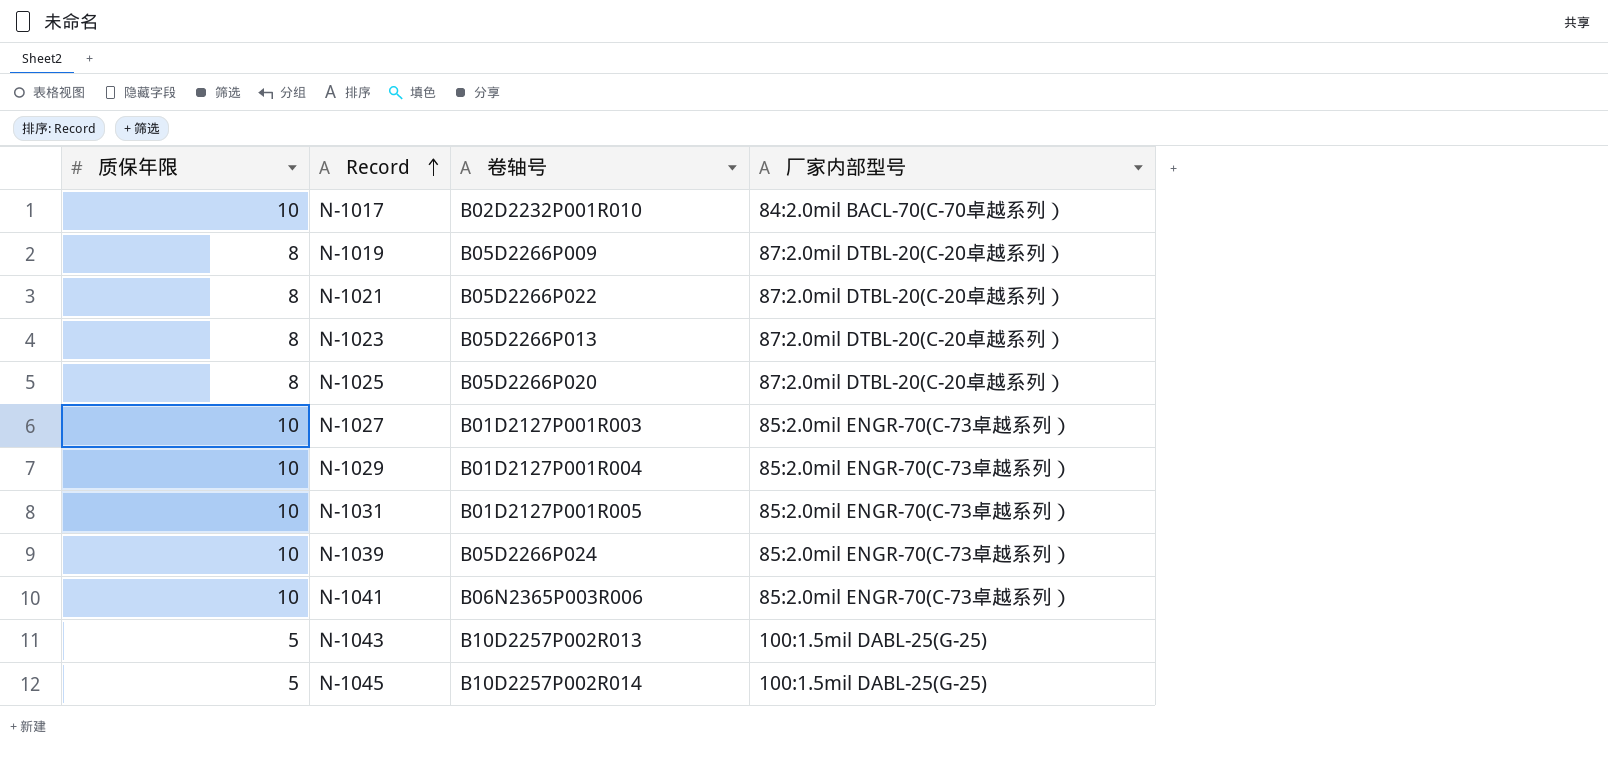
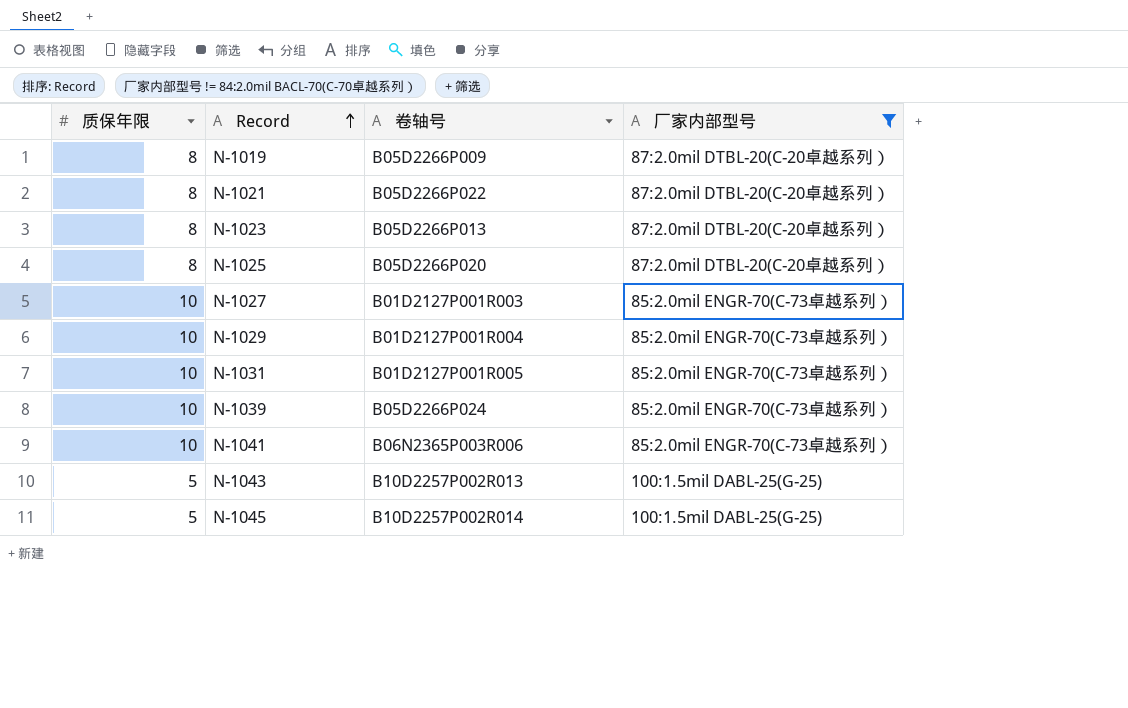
filter: none -> 厂家内部型号 != 84:2.0mil BACL-70(C-70卓越系列）

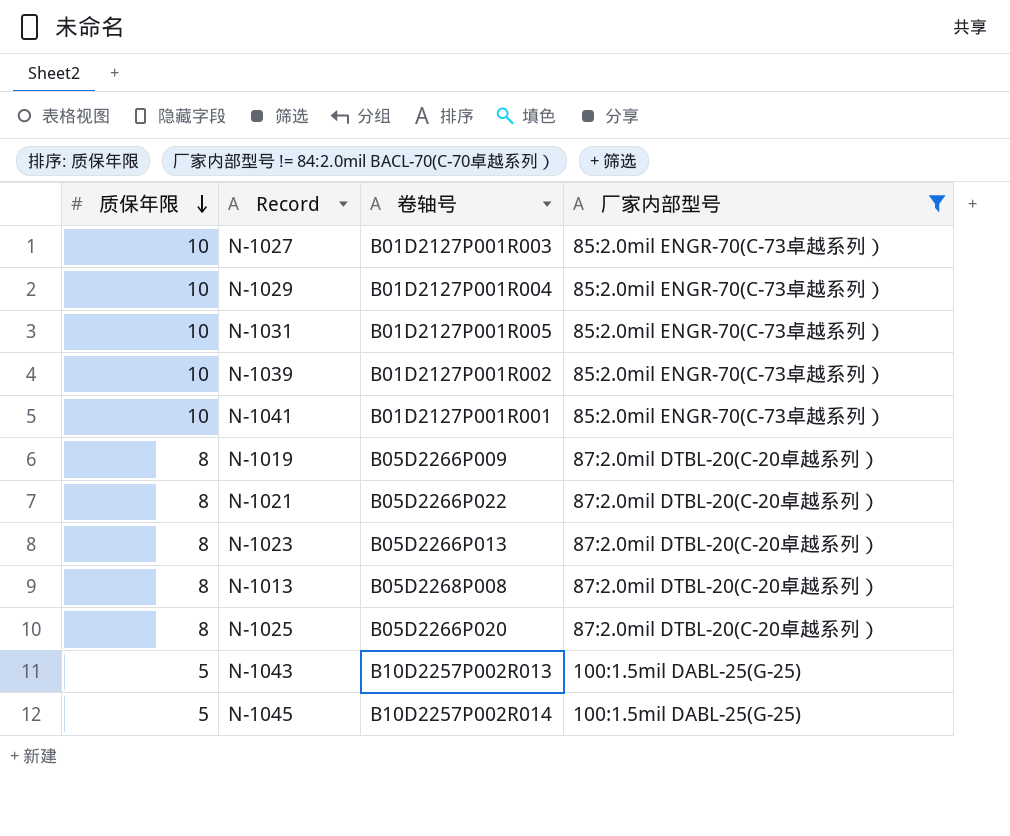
row order: Record ascending -> 质保年限 descending
N-1039 | 卷轴号: B05D2266P024 -> B01D2127P001R002
N-1041 | 卷轴号: B06N2365P003R006 -> B01D2127P001R001
row N-1013: none -> 8 | B05D2268P008 | 87:2.0mil DTBL-20(C-20卓越系列）

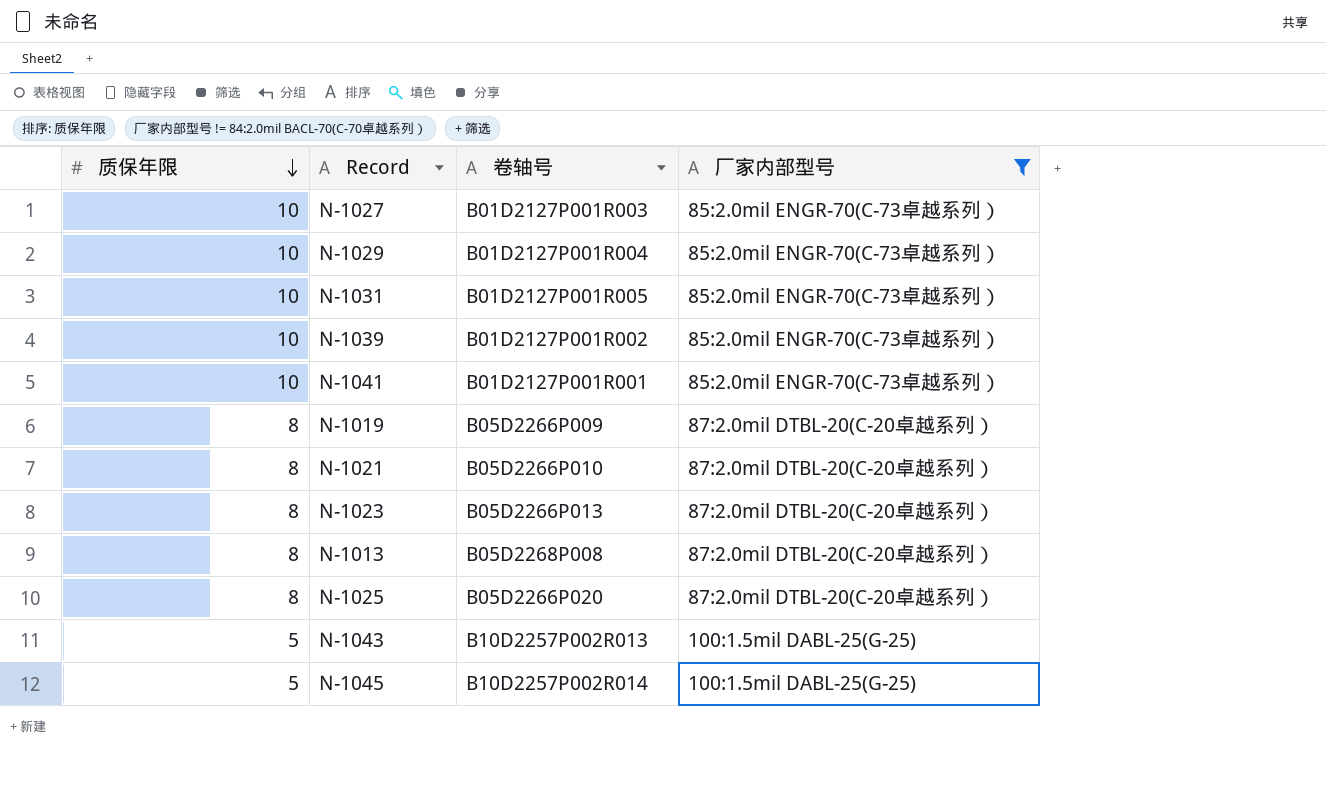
N-1021 | 卷轴号: B05D2266P022 -> B05D2266P010

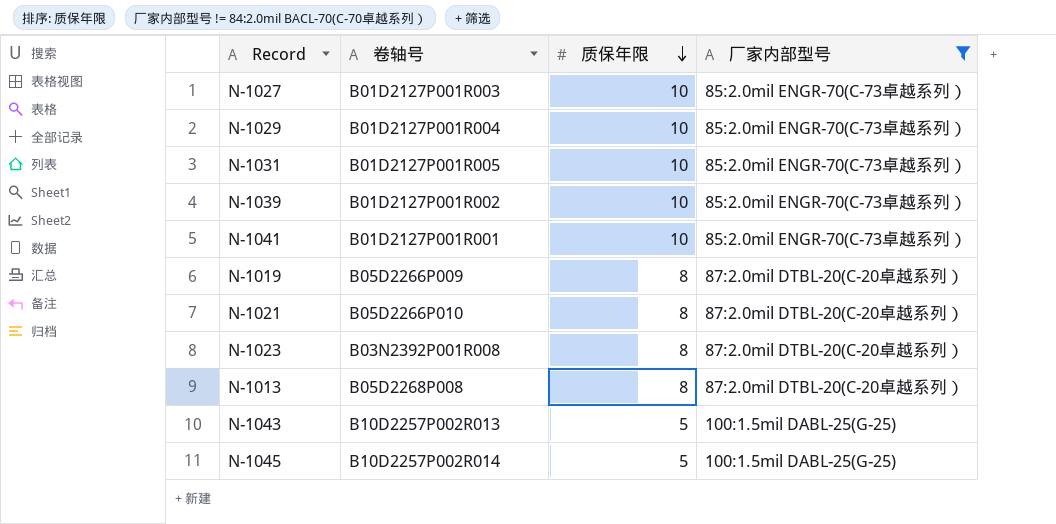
column 质保年限 | position: 1 -> 3
row N-1025: 8 | B05D2266P020 | 87:2.0mil DTBL-20(C-20卓越系列） -> none
N-1023 | 卷轴号: B05D2266P013 -> B03N2392P001R008

